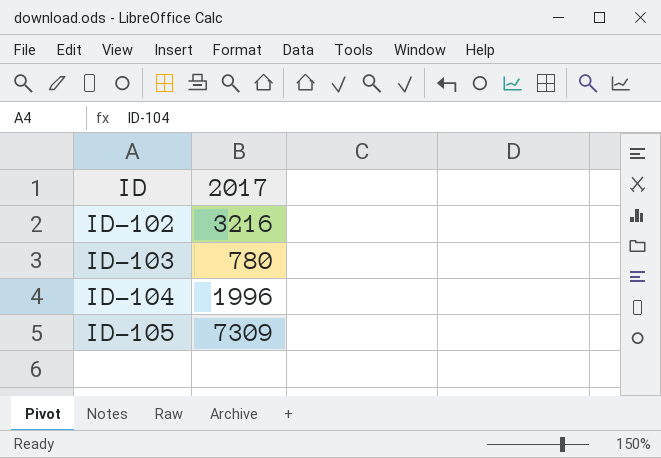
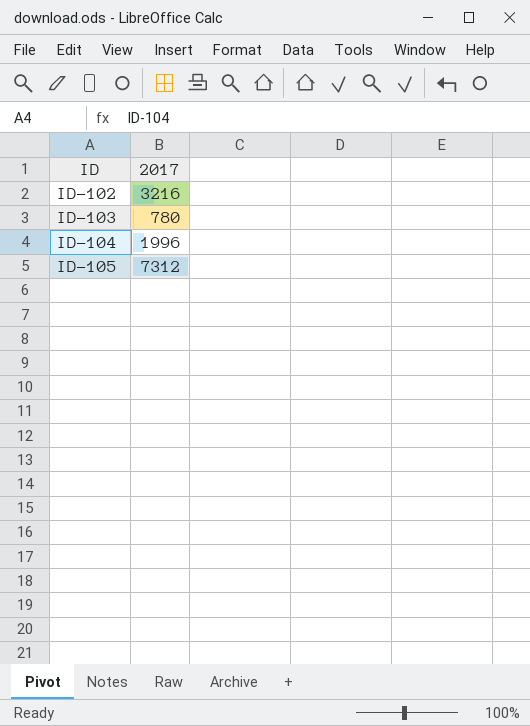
ID-105 | 2017: 7309 -> 7312

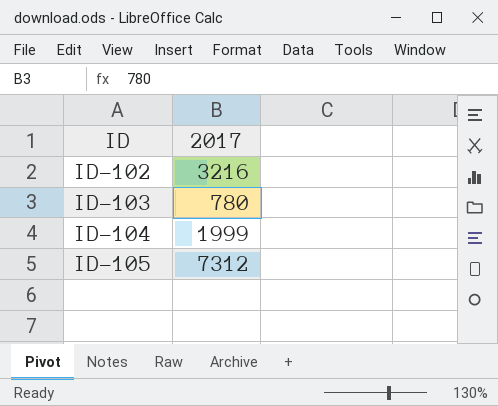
ID-104 | 2017: 1996 -> 1999

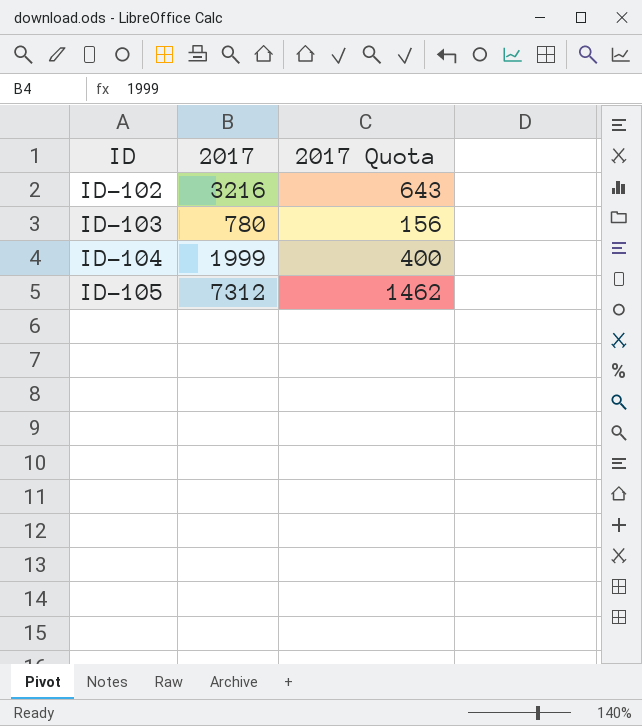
column 2017 Quota | formula: none -> [2017] * 0.2

